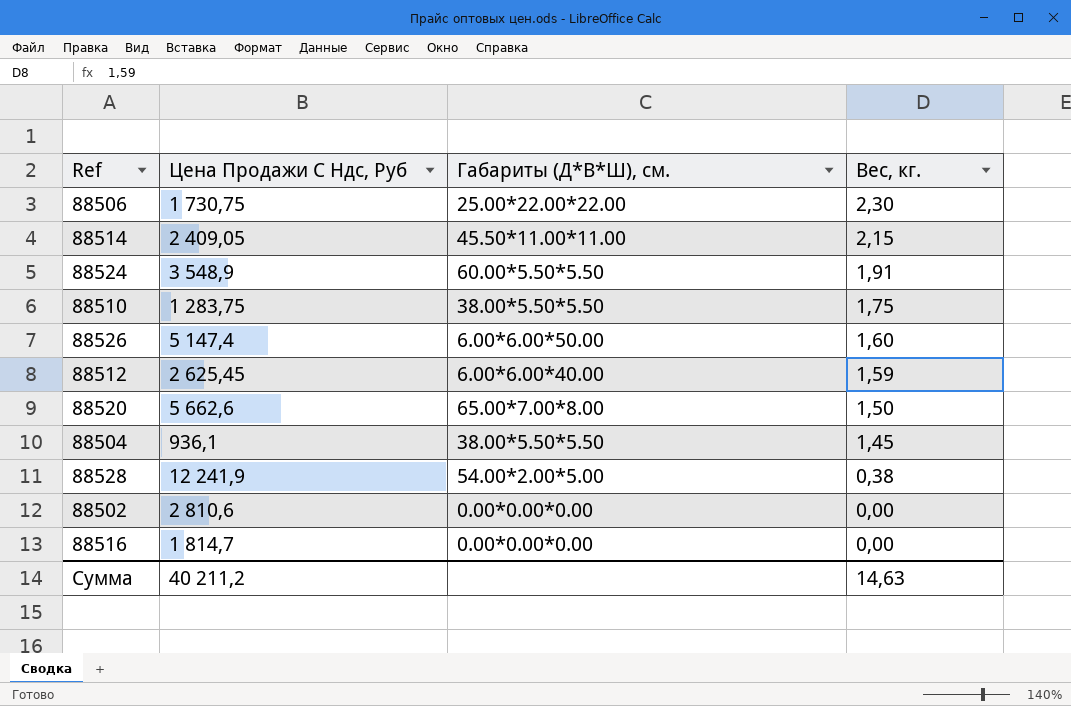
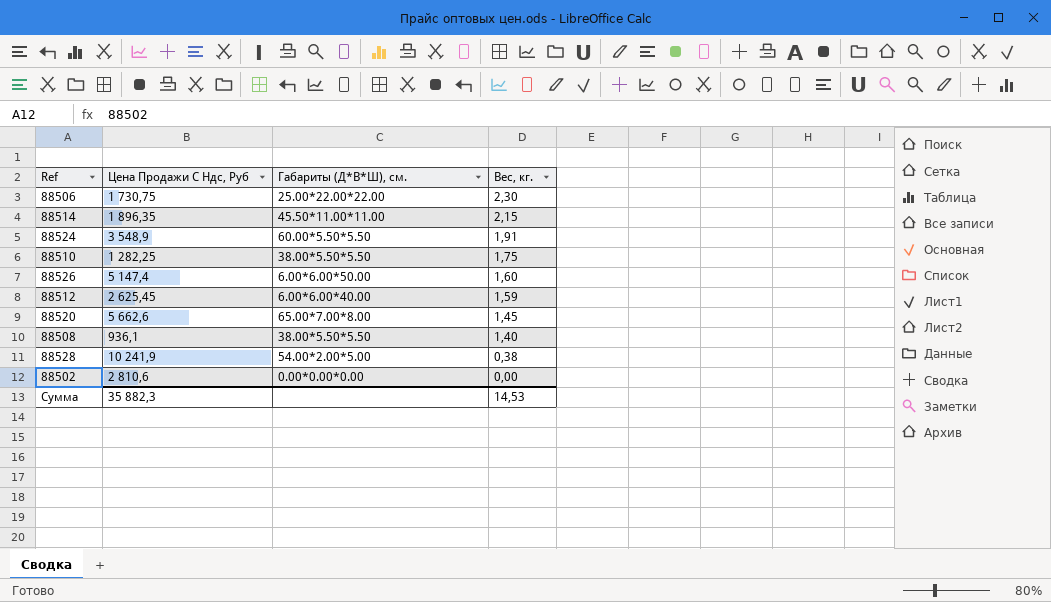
row 88504: 936,1 | 38.00*5.50*5.50 | 1,45 -> none
row 88516: 1 814,7 | 0.00*0.00*0.00 | 0,00 -> none
88514 | Цена Продажи С Ндс, Руб: 2 409,05 -> 1 896,35
88510 | Цена Продажи С Ндс, Руб: 1 283,75 -> 1 282,25
88520 | Вес, кг.: 1,50 -> 1,45
row 88508: none -> 936,1 | 38.00*5.50*5.50 | 1,40
88528 | Цена Продажи С Ндс, Руб: 12 241,9 -> 10 241,9
Сумма | Цена Продажи С Ндс, Руб: 40 211,2 -> 35 882,3
Сумма | Вес, кг.: 14,63 -> 14,53

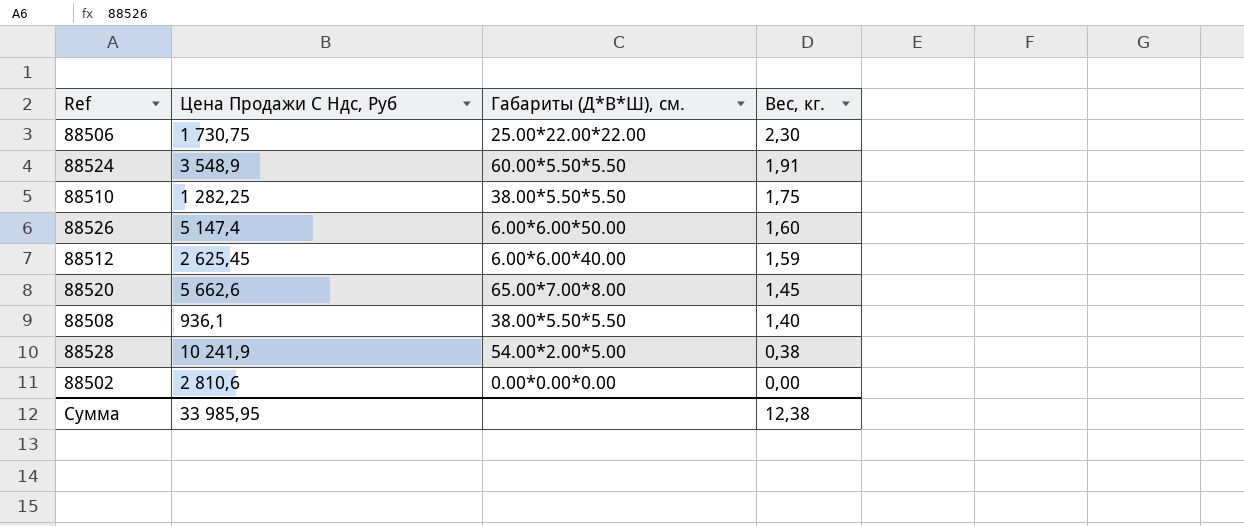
row 88514: 1 896,35 | 45.50*11.00*11.00 | 2,15 -> none
Сумма | Цена Продажи С Ндс, Руб: 35 882,3 -> 33 985,95
Сумма | Вес, кг.: 14,53 -> 12,38

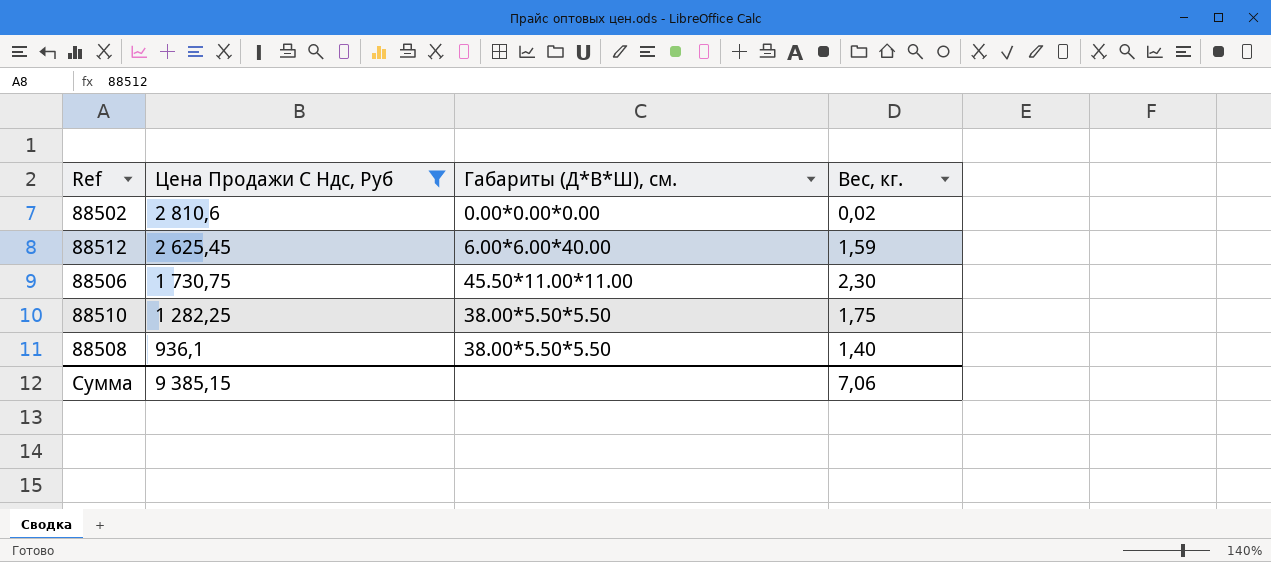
filter: none -> Цена Продажи С Ндс, Руб <= 2 810,6
row order: Вес, кг. descending -> Цена Продажи С Ндс, Руб descending
88502 | Вес, кг.: 0,00 -> 0,02
88506 | Габариты (Д*В*Ш), см.: 25.00*22.00*22.00 -> 45.50*11.00*11.00
Сумма | Цена Продажи С Ндс, Руб: 33 985,95 -> 9 385,15
Сумма | Вес, кг.: 12,38 -> 7,06

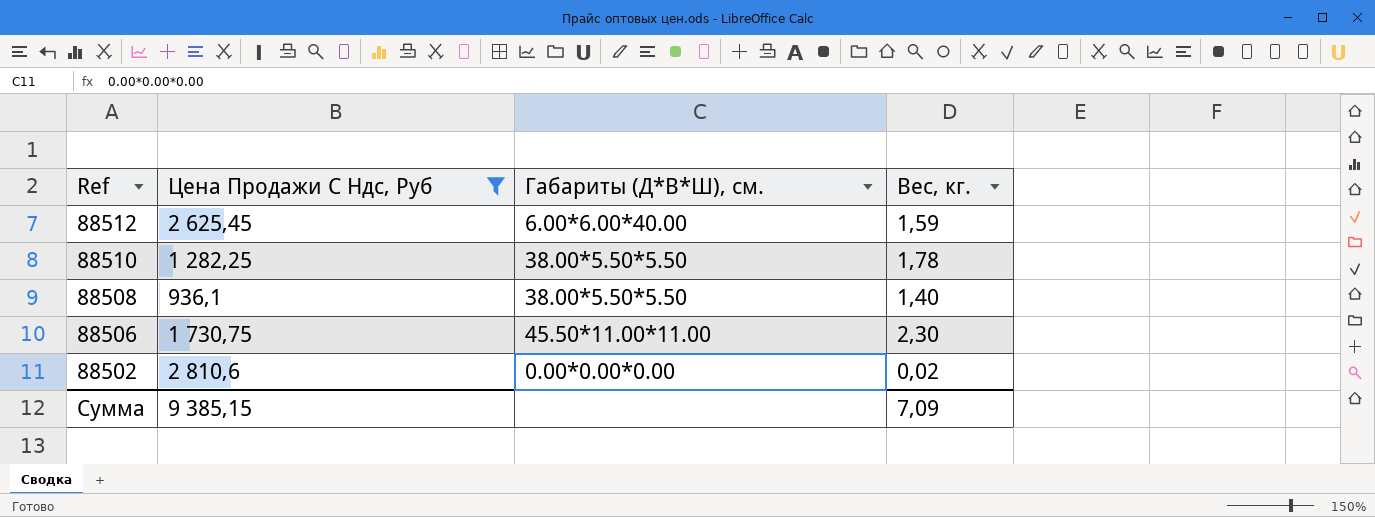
row order: Цена Продажи С Ндс, Руб descending -> Ref descending
88510 | Вес, кг.: 1,75 -> 1,78
Сумма | Вес, кг.: 7,06 -> 7,09

